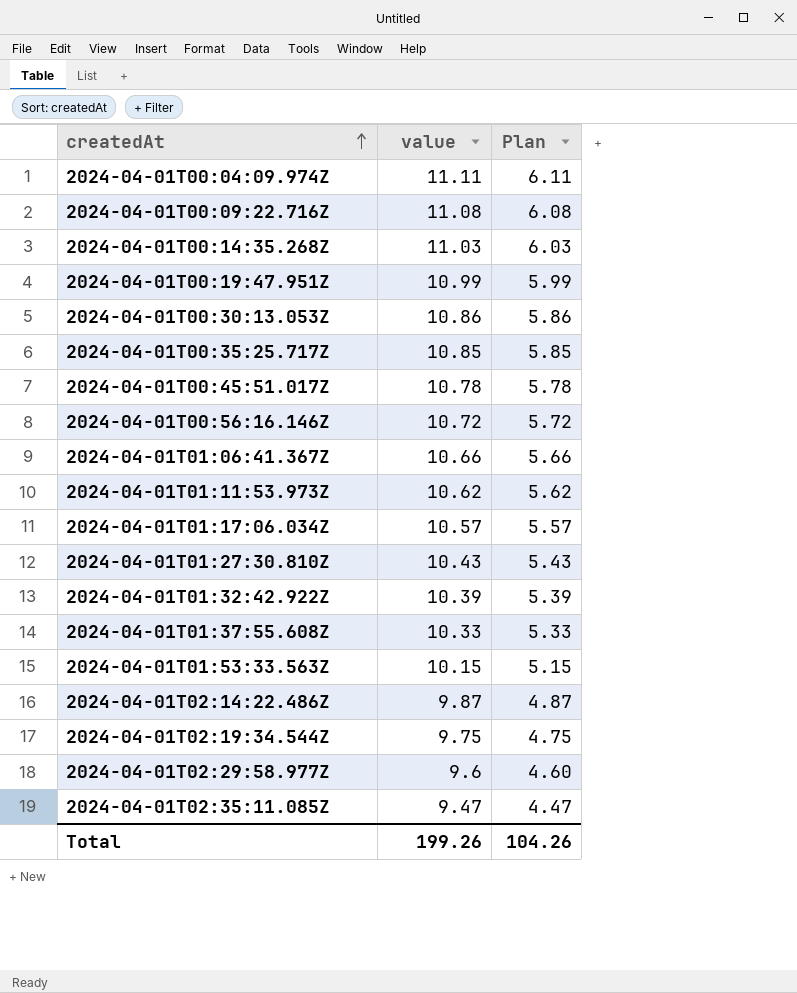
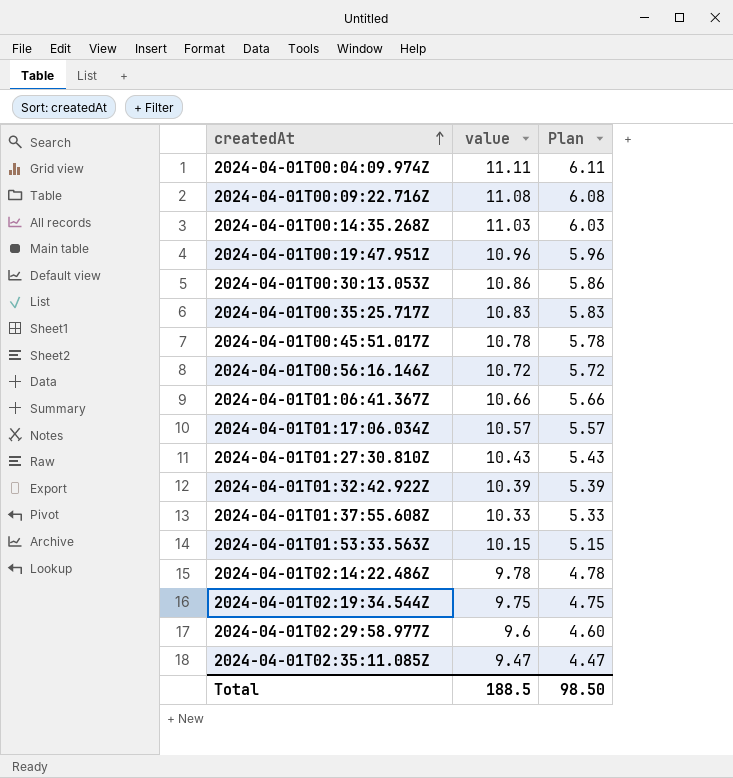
row 2024-04-01T01:11:53.973Z: 10.62 | 5.62 -> none
2024-04-01T00:19:47.951Z | value: 10.99 -> 10.96
2024-04-01T00:19:47.951Z | Plan: 5.99 -> 5.96
2024-04-01T00:35:25.717Z | value: 10.85 -> 10.83
2024-04-01T00:35:25.717Z | Plan: 5.85 -> 5.83
2024-04-01T02:14:22.486Z | value: 9.87 -> 9.78
2024-04-01T02:14:22.486Z | Plan: 4.87 -> 4.78
Total | value: 199.26 -> 188.5
Total | Plan: 104.26 -> 98.50

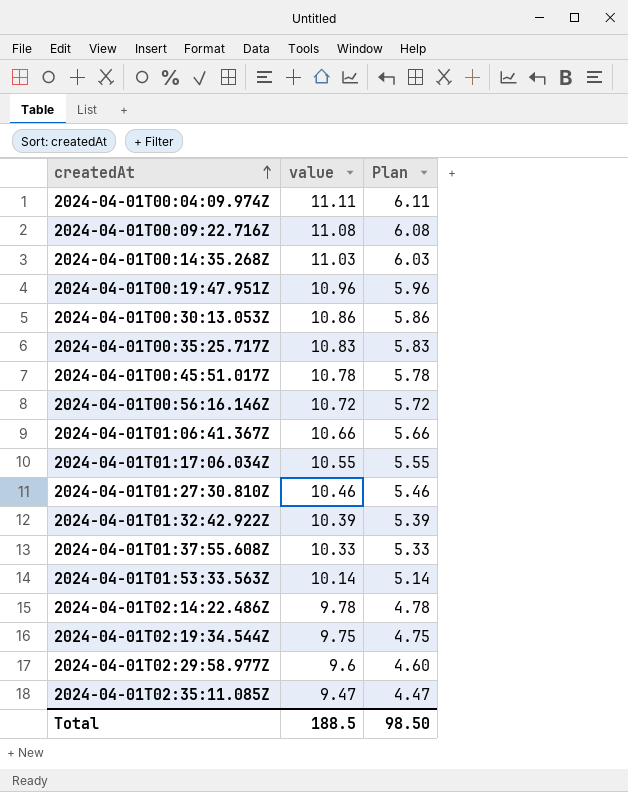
2024-04-01T01:17:06.034Z | value: 10.57 -> 10.55
2024-04-01T01:17:06.034Z | Plan: 5.57 -> 5.55
2024-04-01T01:27:30.810Z | value: 10.43 -> 10.46
2024-04-01T01:27:30.810Z | Plan: 5.43 -> 5.46
2024-04-01T01:53:33.563Z | value: 10.15 -> 10.14
2024-04-01T01:53:33.563Z | Plan: 5.15 -> 5.14

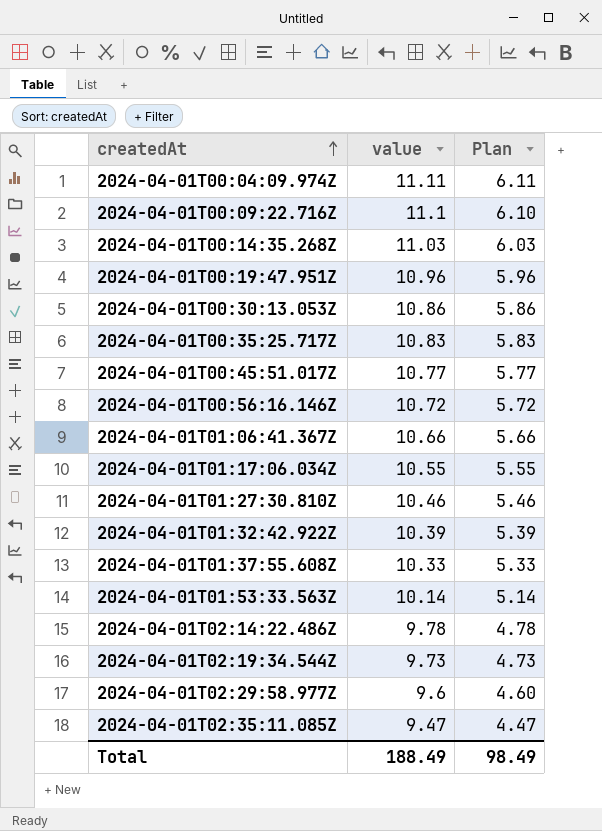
2024-04-01T00:09:22.716Z | value: 11.08 -> 11.1
2024-04-01T00:09:22.716Z | Plan: 6.08 -> 6.10
2024-04-01T00:45:51.017Z | value: 10.78 -> 10.77
2024-04-01T00:45:51.017Z | Plan: 5.78 -> 5.77
2024-04-01T02:19:34.544Z | value: 9.75 -> 9.73
2024-04-01T02:19:34.544Z | Plan: 4.75 -> 4.73
Total | value: 188.5 -> 188.49
Total | Plan: 98.50 -> 98.49

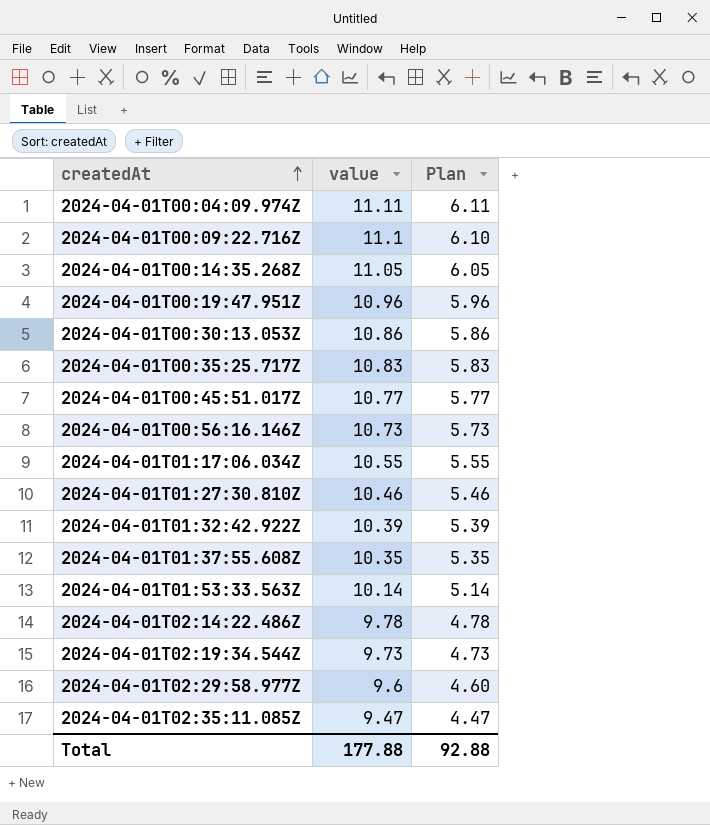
row 2024-04-01T01:06:41.367Z: 10.66 | 5.66 -> none
2024-04-01T00:14:35.268Z | value: 11.03 -> 11.05
2024-04-01T00:14:35.268Z | Plan: 6.03 -> 6.05
2024-04-01T00:56:16.146Z | value: 10.72 -> 10.73
2024-04-01T00:56:16.146Z | Plan: 5.72 -> 5.73
2024-04-01T01:37:55.608Z | value: 10.33 -> 10.35
2024-04-01T01:37:55.608Z | Plan: 5.33 -> 5.35
Total | value: 188.49 -> 177.88
Total | Plan: 98.49 -> 92.88

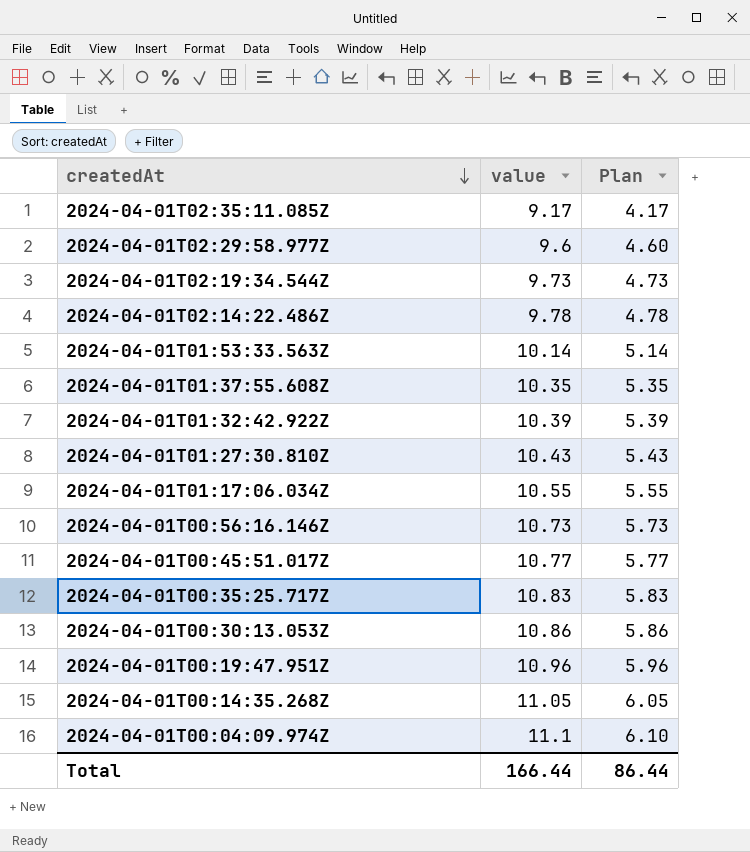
row order: createdAt ascending -> createdAt descending
row 2024-04-01T00:09:22.716Z: 11.1 | 6.10 -> none
2024-04-01T02:35:11.085Z | value: 9.47 -> 9.17
2024-04-01T02:35:11.085Z | Plan: 4.47 -> 4.17
2024-04-01T01:27:30.810Z | value: 10.46 -> 10.43
2024-04-01T01:27:30.810Z | Plan: 5.46 -> 5.43
2024-04-01T00:04:09.974Z | value: 11.11 -> 11.1
2024-04-01T00:04:09.974Z | Plan: 6.11 -> 6.10
Total | value: 177.88 -> 166.44
Total | Plan: 92.88 -> 86.44

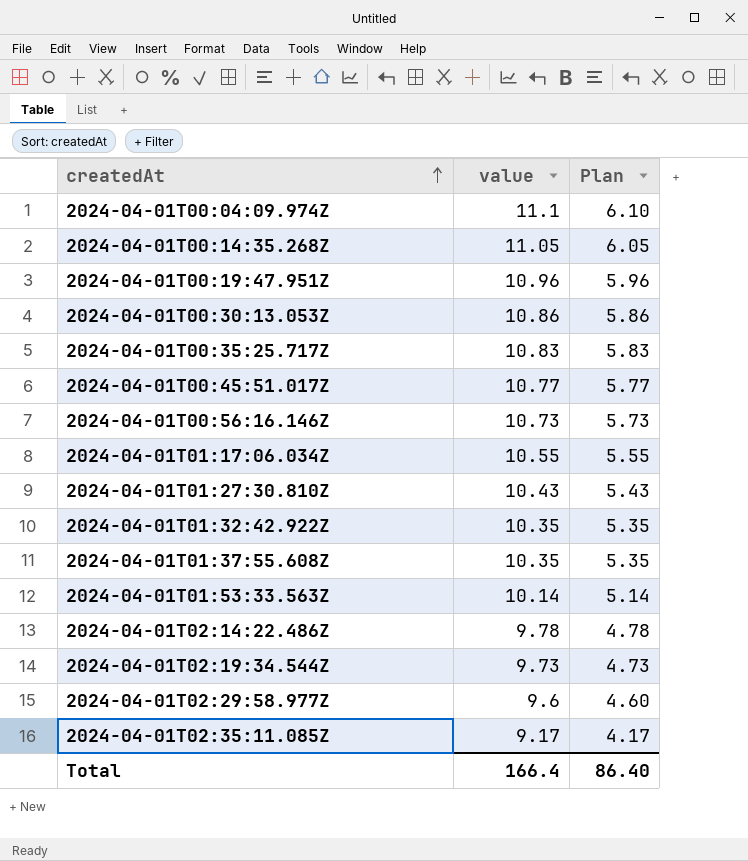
row order: createdAt descending -> createdAt ascending
2024-04-01T01:32:42.922Z | value: 10.39 -> 10.35
2024-04-01T01:32:42.922Z | Plan: 5.39 -> 5.35
Total | value: 166.44 -> 166.4
Total | Plan: 86.44 -> 86.40

